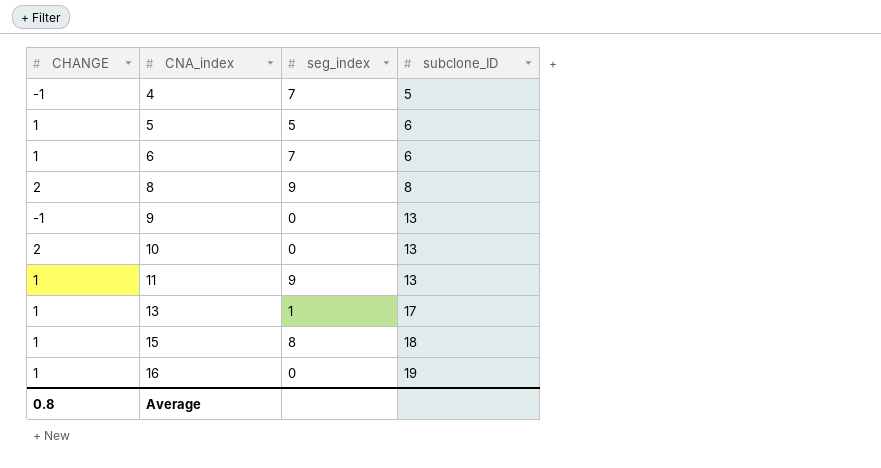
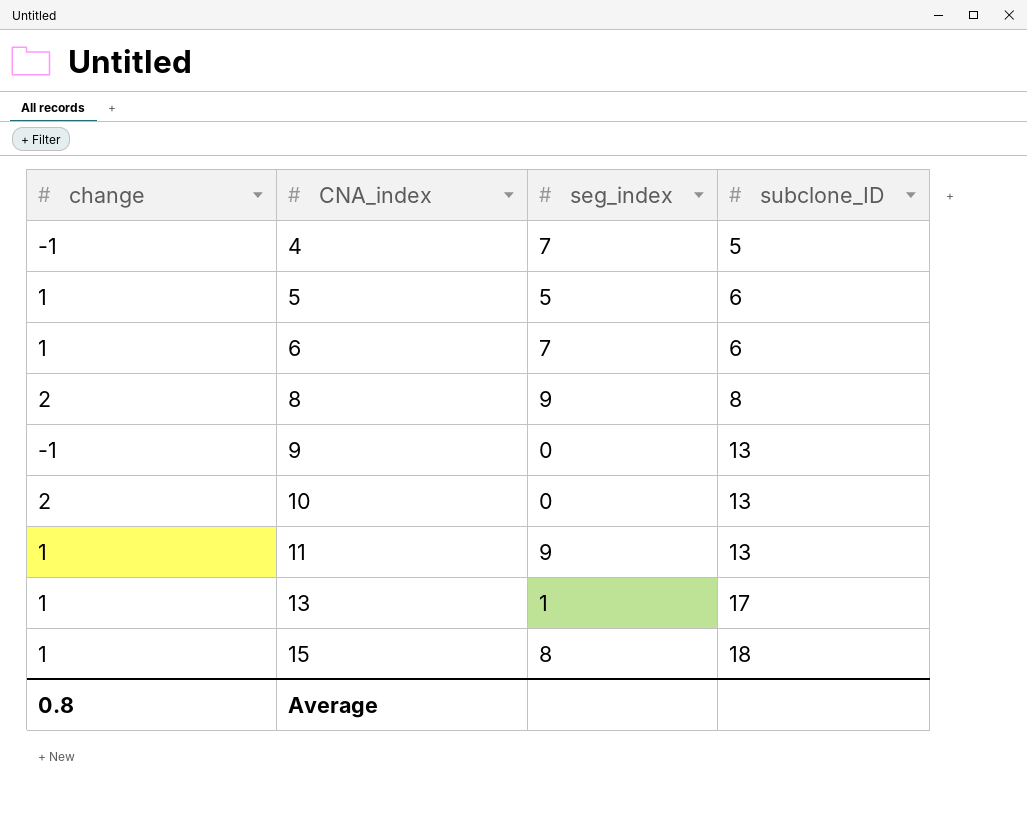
column name: CHANGE -> change
row 16: 1 | 0 | 19 -> none

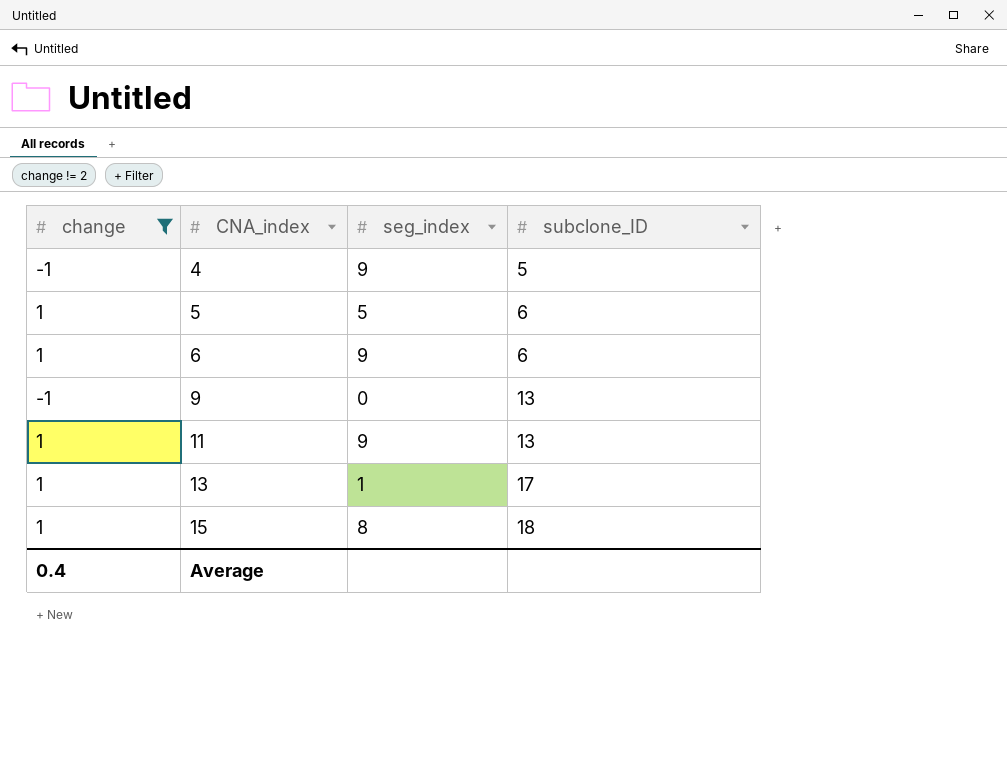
filter: none -> change != 2
4 | seg_index: 7 -> 9
6 | seg_index: 7 -> 9
Average | change: 0.8 -> 0.4

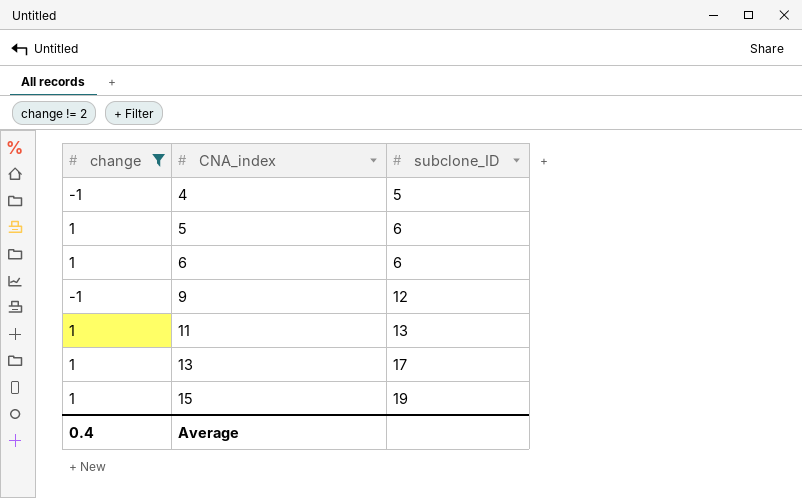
column seg_index | position: 3 -> none
9 | subclone_ID: 13 -> 12
15 | subclone_ID: 18 -> 19

